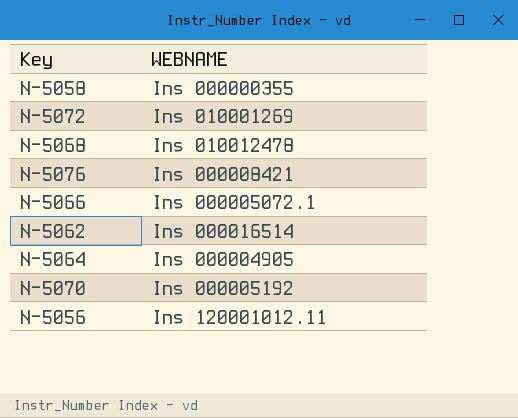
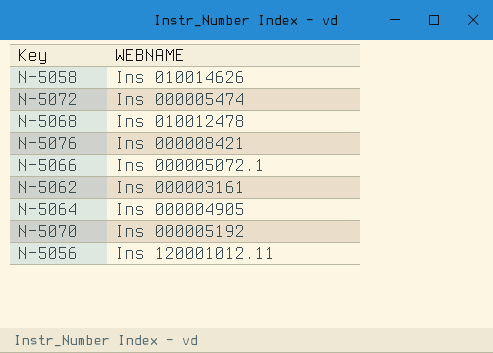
N-5058 | WEBNAME: Ins 000000355 -> Ins 010014626
N-5072 | WEBNAME: Ins 010001269 -> Ins 000005474
N-5062 | WEBNAME: Ins 000016514 -> Ins 000003161

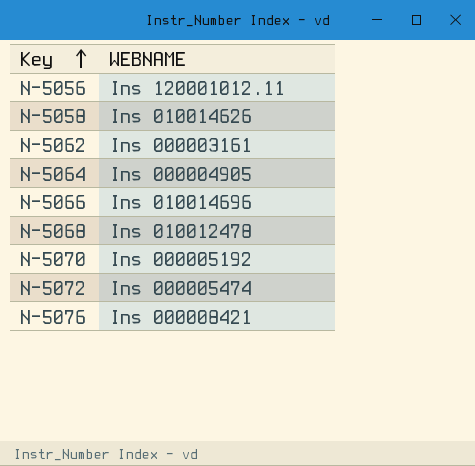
row order: none -> Key ascending
N-5066 | WEBNAME: Ins 000005072.1 -> Ins 010014696

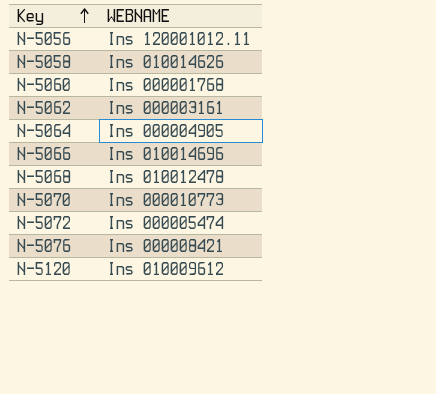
row N-5060: none -> Ins 000001768
N-5070 | WEBNAME: Ins 000005192 -> Ins 000010773
row N-5120: none -> Ins 010009612

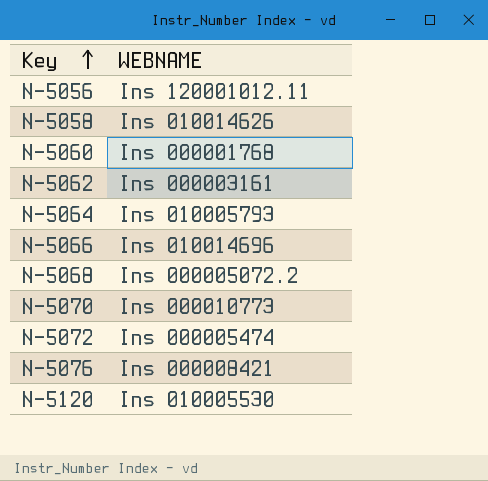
N-5064 | WEBNAME: Ins 000004905 -> Ins 010005793
N-5068 | WEBNAME: Ins 010012478 -> Ins 000005072.2
N-5120 | WEBNAME: Ins 010009612 -> Ins 010005530

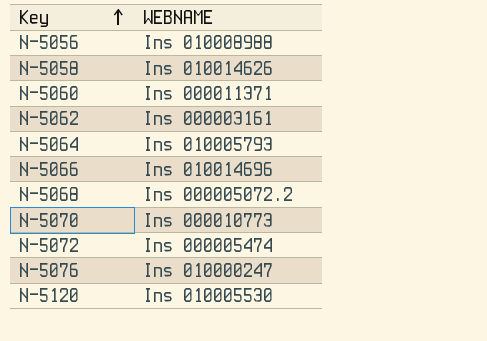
N-5056 | WEBNAME: Ins 120001012.11 -> Ins 010008988
N-5060 | WEBNAME: Ins 000001768 -> Ins 000011371
N-5076 | WEBNAME: Ins 000008421 -> Ins 010000247

